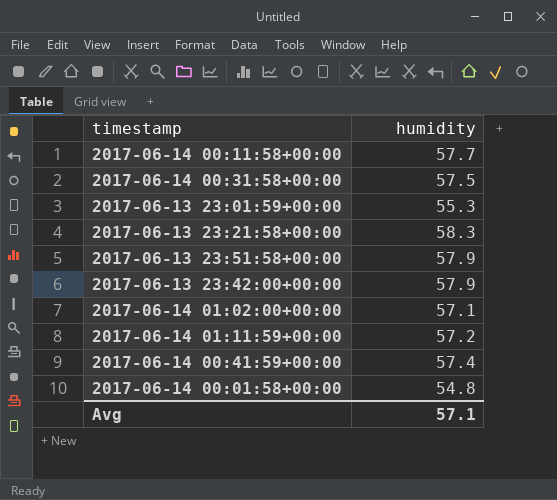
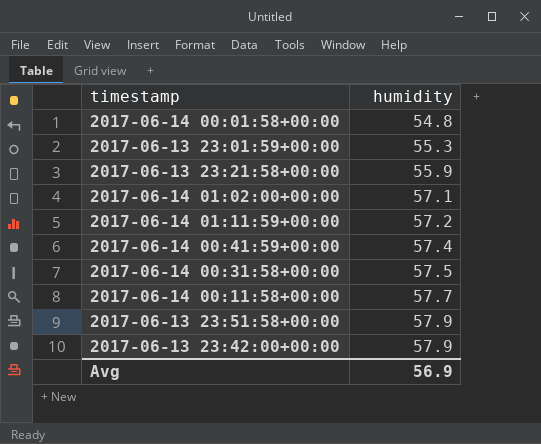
row order: none -> humidity ascending
2017-06-13 23:21:58+00:00 | humidity: 58.3 -> 55.9
Avg | humidity: 57.1 -> 56.9

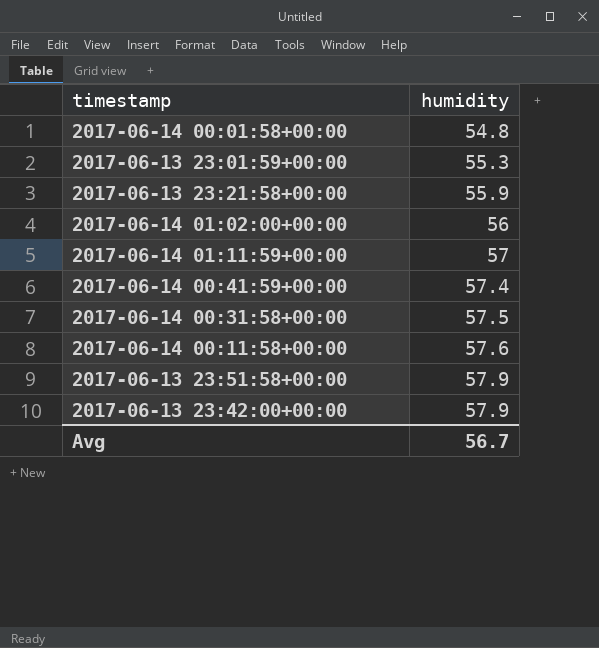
2017-06-14 01:02:00+00:00 | humidity: 57.1 -> 56
2017-06-14 01:11:59+00:00 | humidity: 57.2 -> 57
2017-06-14 00:11:58+00:00 | humidity: 57.7 -> 57.6
Avg | humidity: 56.9 -> 56.7

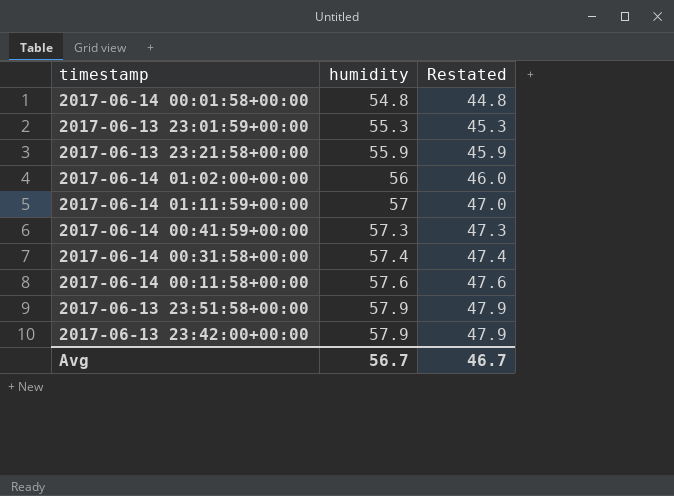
column Restated | formula: none -> [humidity] - 10
2017-06-14 00:41:59+00:00 | humidity: 57.4 -> 57.3
2017-06-14 00:31:58+00:00 | humidity: 57.5 -> 57.4

